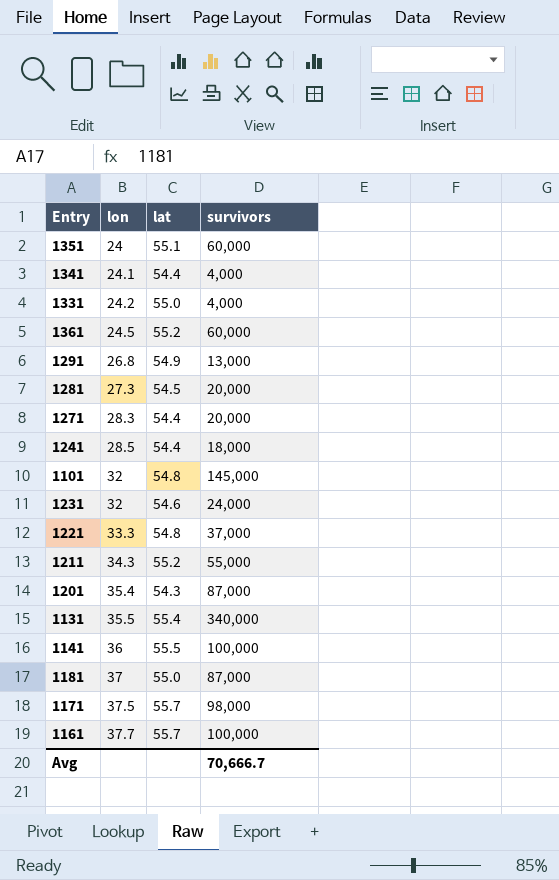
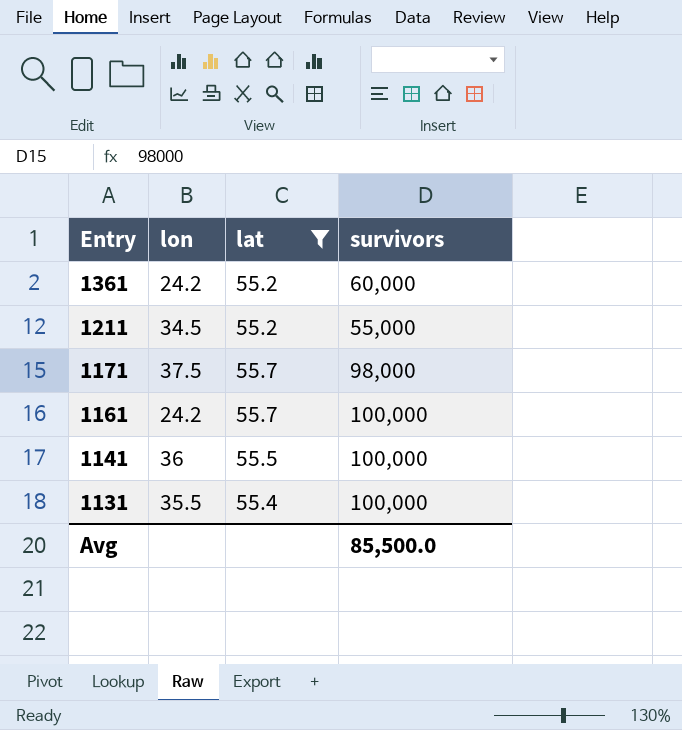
filter: none -> lat >= 55.2
row order: lon ascending -> Entry descending
1361 | lon: 24.5 -> 24.2
1211 | lon: 34.3 -> 34.5
1161 | lon: 37.7 -> 24.2
1131 | survivors: 340,000 -> 100,000
Avg | survivors: 70,666.7 -> 85,500.0

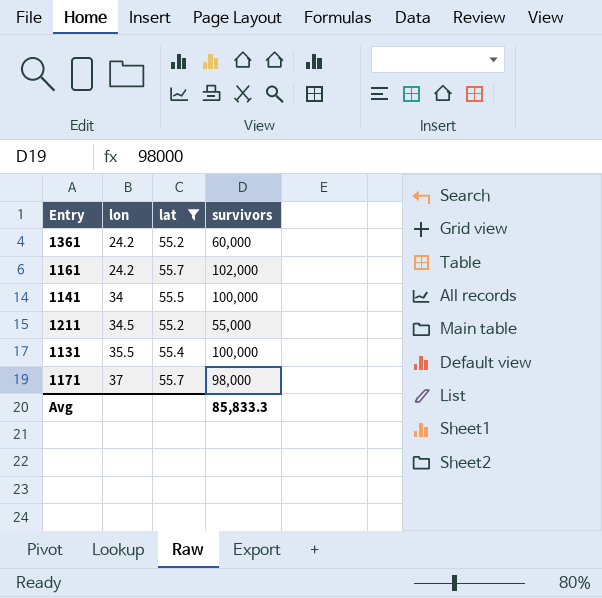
row order: Entry descending -> lon ascending
1161 | survivors: 100,000 -> 102,000
1141 | lon: 36 -> 34
1171 | lon: 37.5 -> 37
Avg | survivors: 85,500.0 -> 85,833.3

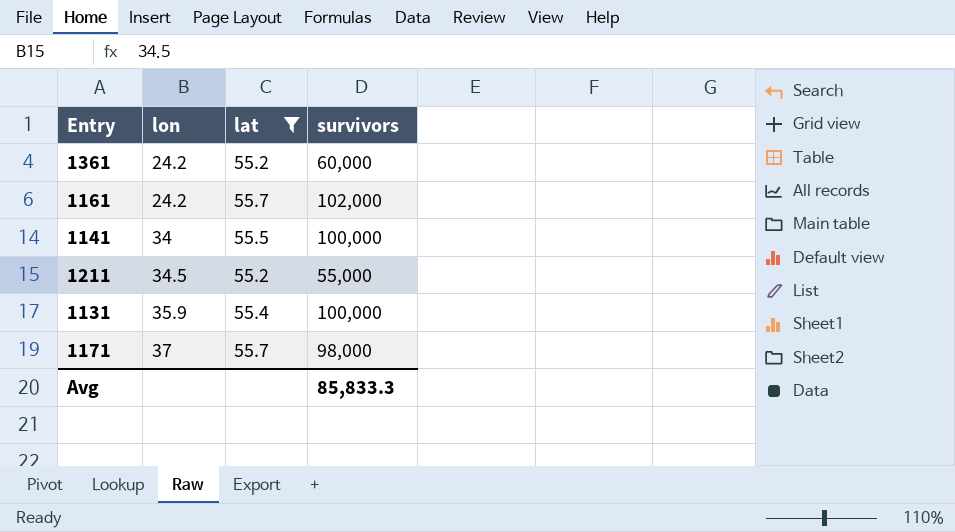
1131 | lon: 35.5 -> 35.9

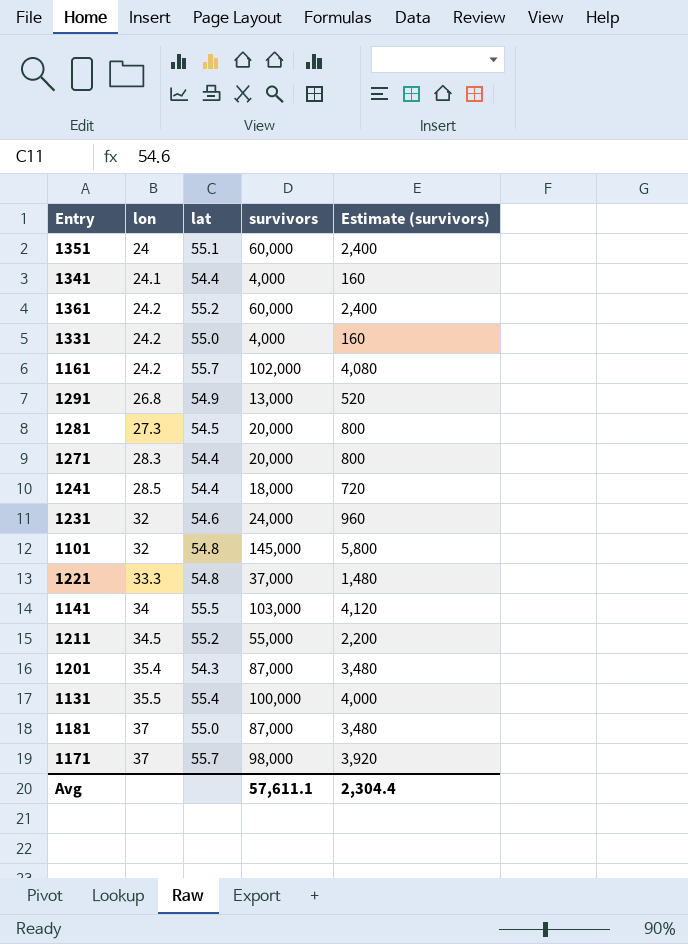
filter: lat >= 55.2 -> none
column Estimate (survivors) | formula: none -> [survivors] * 0.04
1141 | survivors: 100,000 -> 103,000
1131 | lon: 35.9 -> 35.5
Avg | survivors: 85,833.3 -> 57,611.1

